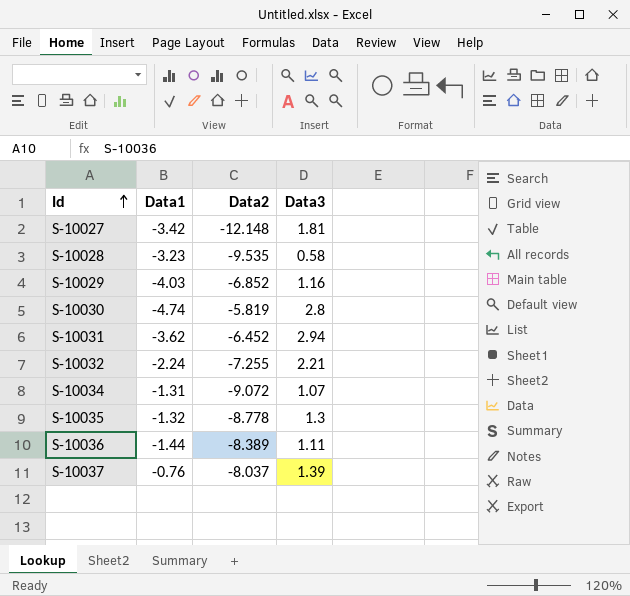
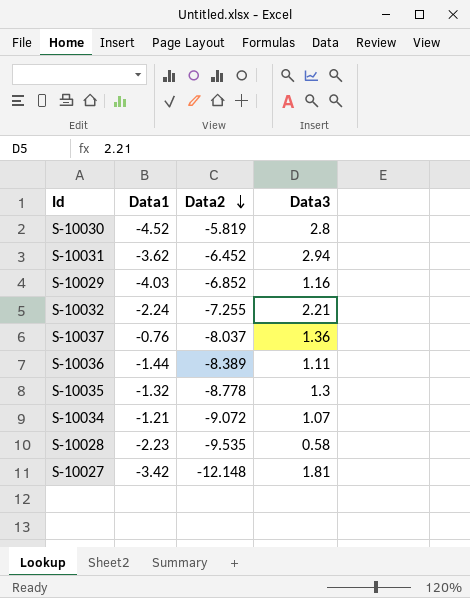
row order: Id ascending -> Data2 descending
S-10030 | Data1: -4.74 -> -4.52
S-10037 | Data3: 1.39 -> 1.36
S-10034 | Data1: -1.31 -> -1.21
S-10028 | Data1: -3.23 -> -2.23

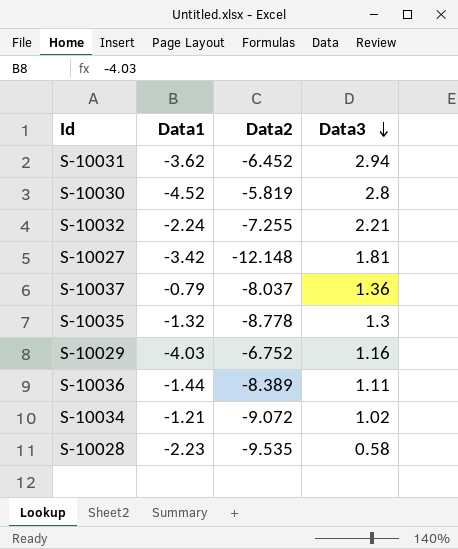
row order: Data2 descending -> Data3 descending
S-10037 | Data1: -0.76 -> -0.79
S-10029 | Data2: -6.852 -> -6.752
S-10034 | Data3: 1.07 -> 1.02

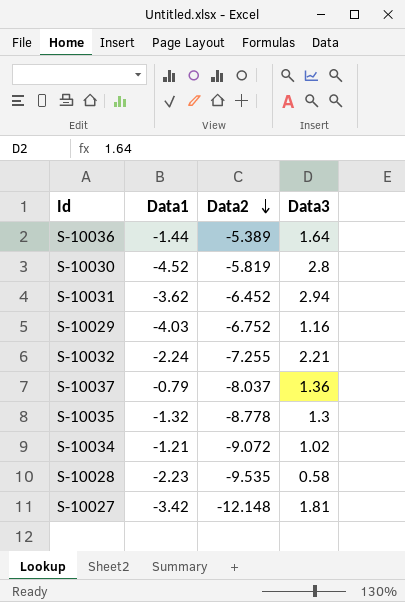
row order: Data3 descending -> Data2 descending
S-10036 | Data2: -8.389 -> -5.389
S-10036 | Data3: 1.11 -> 1.64

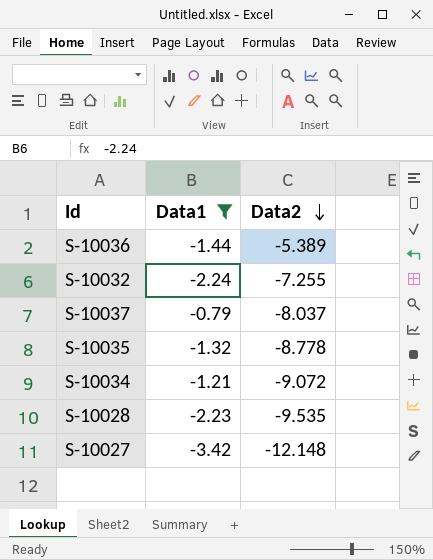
filter: none -> Data1 >= -3.42
column Data3 | position: 4 -> none

